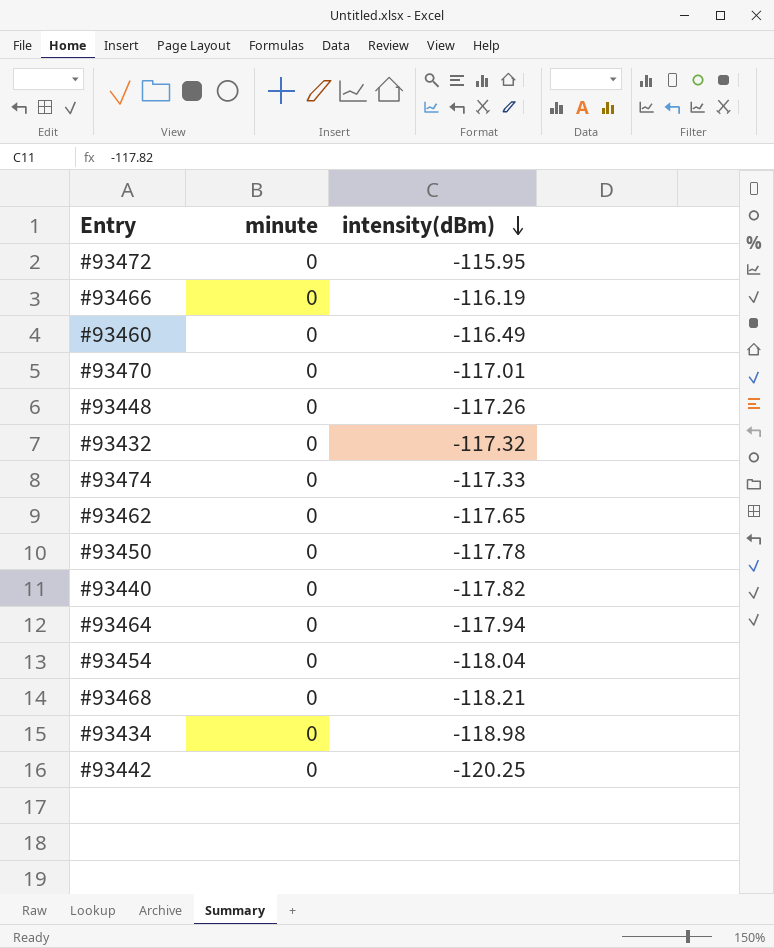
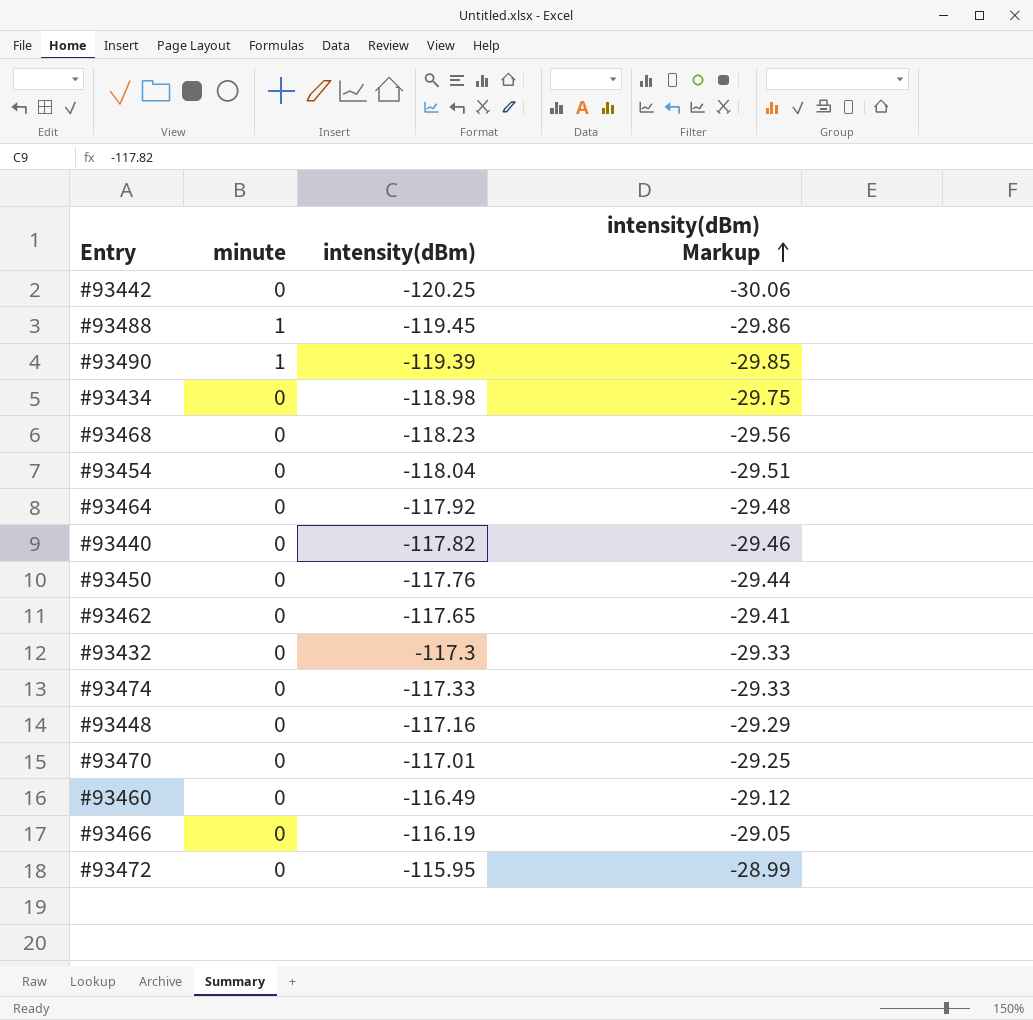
row order: intensity(dBm) descending -> intensity(dBm) Markup ascending
column intensity(dBm) Markup | formula: none -> [intensity(dBm)] * 0.25
row #93488: none -> 1 | -119.45 | -29.86
row #93490: none -> 1 | -119.39 | -29.85
#93468 | intensity(dBm): -118.21 -> -118.23
#93464 | intensity(dBm): -117.94 -> -117.92
#93450 | intensity(dBm): -117.78 -> -117.76
#93432 | intensity(dBm): -117.32 -> -117.3
#93448 | intensity(dBm): -117.26 -> -117.16

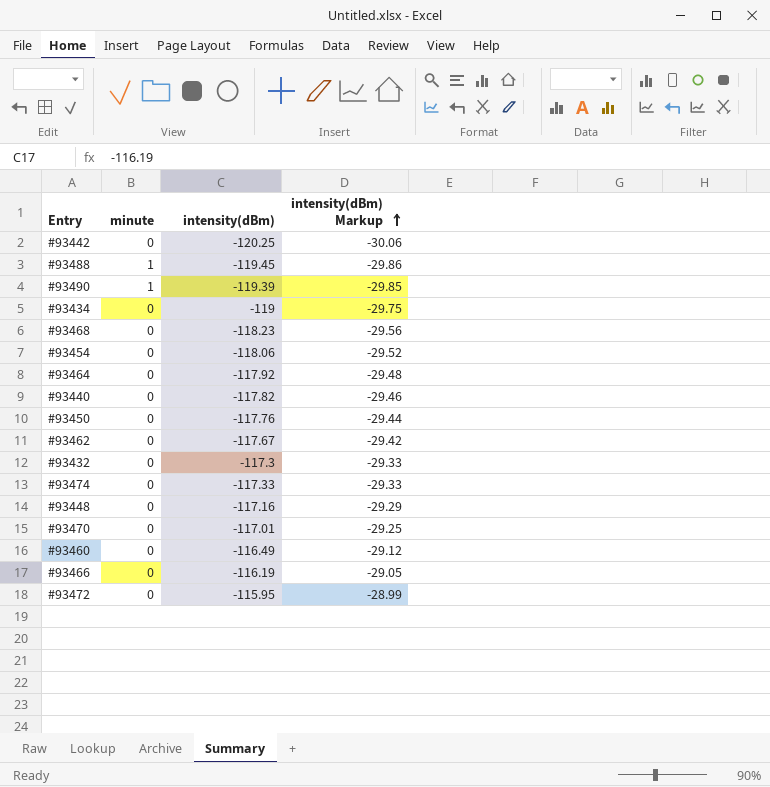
#93434 | intensity(dBm): -118.98 -> -119
#93454 | intensity(dBm): -118.04 -> -118.06
#93454 | intensity(dBm) Markup: -29.51 -> -29.52
#93462 | intensity(dBm): -117.65 -> -117.67
#93462 | intensity(dBm) Markup: -29.41 -> -29.42

